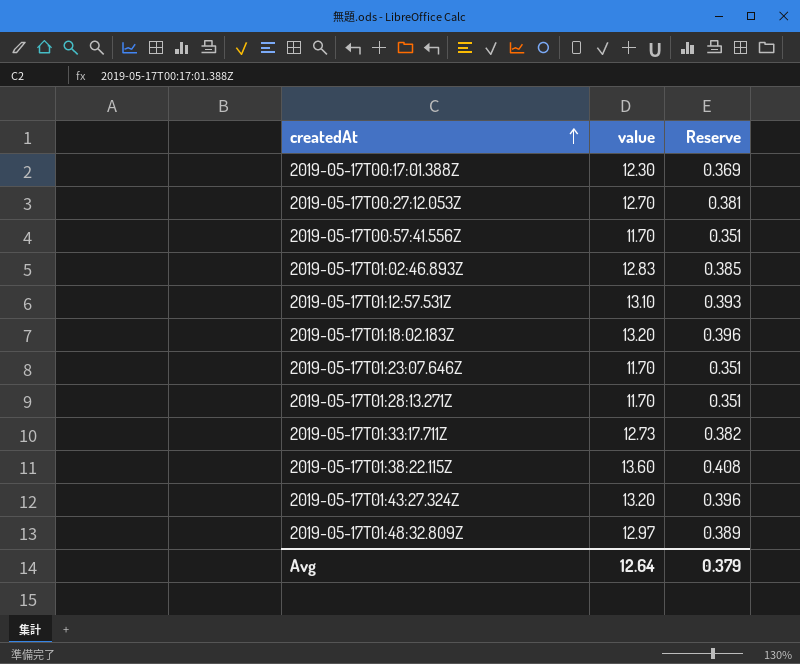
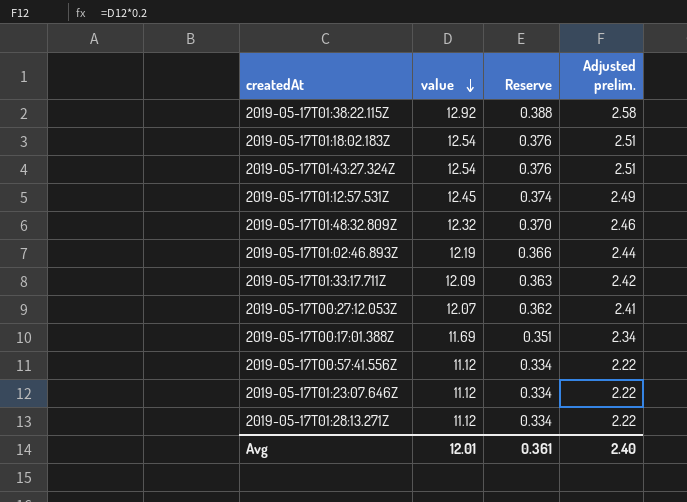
row order: createdAt ascending -> value descending
column Adjusted prelim. | formula: none -> [value] * 0.2
2019-05-17T01:38:22.115Z | value: 13.60 -> 12.92
2019-05-17T01:38:22.115Z | Reserve: 0.408 -> 0.388
2019-05-17T01:18:02.183Z | value: 13.20 -> 12.54
2019-05-17T01:18:02.183Z | Reserve: 0.396 -> 0.376
2019-05-17T01:43:27.324Z | value: 13.20 -> 12.54
2019-05-17T01:43:27.324Z | Reserve: 0.396 -> 0.376
2019-05-17T01:12:57.531Z | value: 13.10 -> 12.45
2019-05-17T01:12:57.531Z | Reserve: 0.393 -> 0.374
2019-05-17T01:48:32.809Z | value: 12.97 -> 12.32
2019-05-17T01:48:32.809Z | Reserve: 0.389 -> 0.370
2019-05-17T01:02:46.893Z | value: 12.83 -> 12.19
2019-05-17T01:02:46.893Z | Reserve: 0.385 -> 0.366
2019-05-17T01:33:17.711Z | value: 12.73 -> 12.09
2019-05-17T01:33:17.711Z | Reserve: 0.382 -> 0.363
2019-05-17T00:27:12.053Z | value: 12.70 -> 12.07
2019-05-17T00:27:12.053Z | Reserve: 0.381 -> 0.362
2019-05-17T00:17:01.388Z | value: 12.30 -> 11.69
2019-05-17T00:17:01.388Z | Reserve: 0.369 -> 0.351
2019-05-17T00:57:41.556Z | value: 11.70 -> 11.12
2019-05-17T00:57:41.556Z | Reserve: 0.351 -> 0.334
2019-05-17T01:23:07.646Z | value: 11.70 -> 11.12
2019-05-17T01:23:07.646Z | Reserve: 0.351 -> 0.334
2019-05-17T01:28:13.271Z | value: 11.70 -> 11.12
2019-05-17T01:28:13.271Z | Reserve: 0.351 -> 0.334
Avg | value: 12.64 -> 12.01
Avg | Reserve: 0.379 -> 0.361

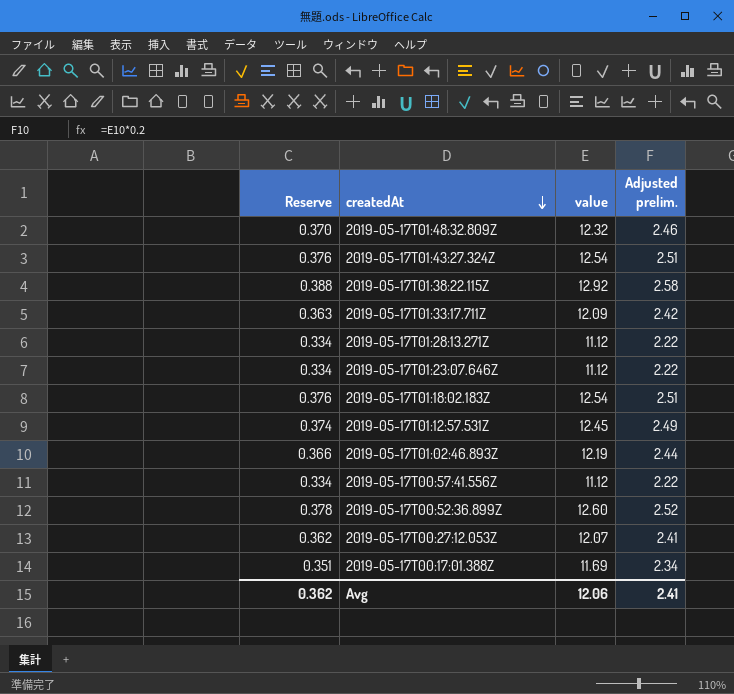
row order: value descending -> createdAt descending
column Reserve | position: 3 -> 1
row 2019-05-17T00:52:36.899Z: none -> 0.378 | 12.60 | 2.52
Avg | Reserve: 0.361 -> 0.362
Avg | value: 12.01 -> 12.06
Avg | Adjusted prelim.: 2.40 -> 2.41

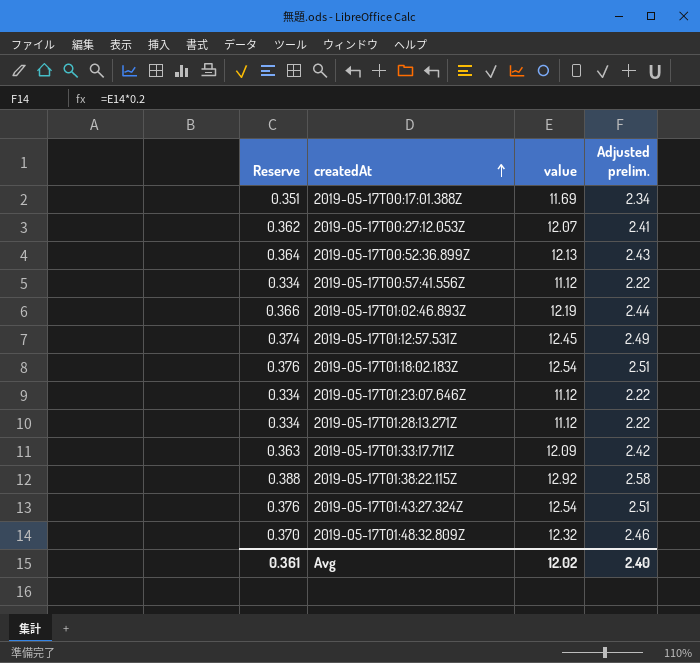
row order: createdAt descending -> createdAt ascending
2019-05-17T00:52:36.899Z | Reserve: 0.378 -> 0.364
2019-05-17T00:52:36.899Z | value: 12.60 -> 12.13
2019-05-17T00:52:36.899Z | Adjusted prelim.: 2.52 -> 2.43
Avg | Reserve: 0.362 -> 0.361
Avg | value: 12.06 -> 12.02
Avg | Adjusted prelim.: 2.41 -> 2.40

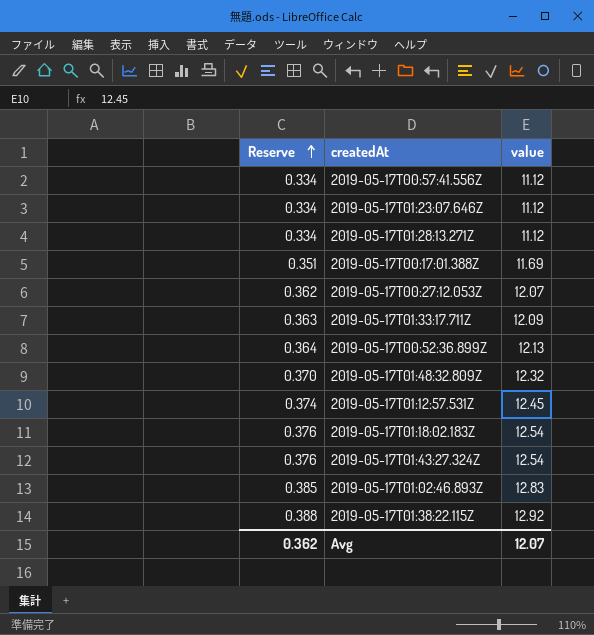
row order: createdAt ascending -> Reserve ascending
column Adjusted prelim. | formula: [value] * 0.2 -> none
2019-05-17T01:02:46.893Z | Reserve: 0.366 -> 0.385
2019-05-17T01:02:46.893Z | value: 12.19 -> 12.83
Avg | Reserve: 0.361 -> 0.362
Avg | value: 12.02 -> 12.07

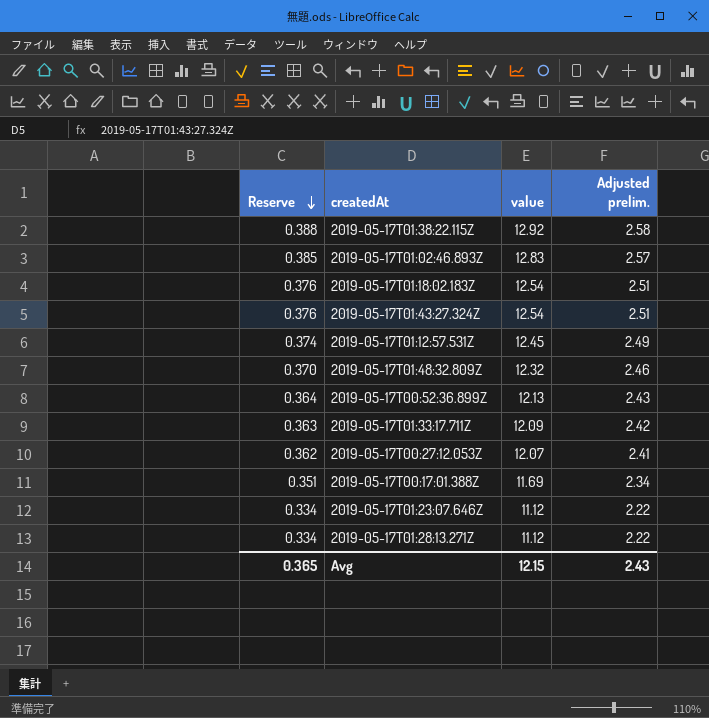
row order: Reserve ascending -> Reserve descending
column Adjusted prelim. | formula: none -> [value] * 0.2
row 2019-05-17T00:57:41.556Z: 0.334 | 11.12 -> none
Avg | Reserve: 0.362 -> 0.365
Avg | value: 12.07 -> 12.15

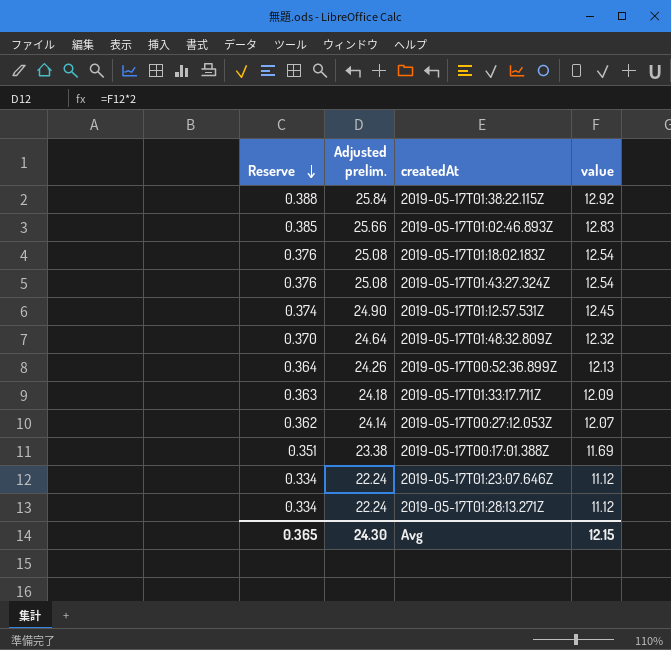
column Adjusted prelim. | formula: [value] * 0.2 -> [value] * 2
column Adjusted prelim. | position: 4 -> 2
Avg | Adjusted prelim.: 2.43 -> 24.30

